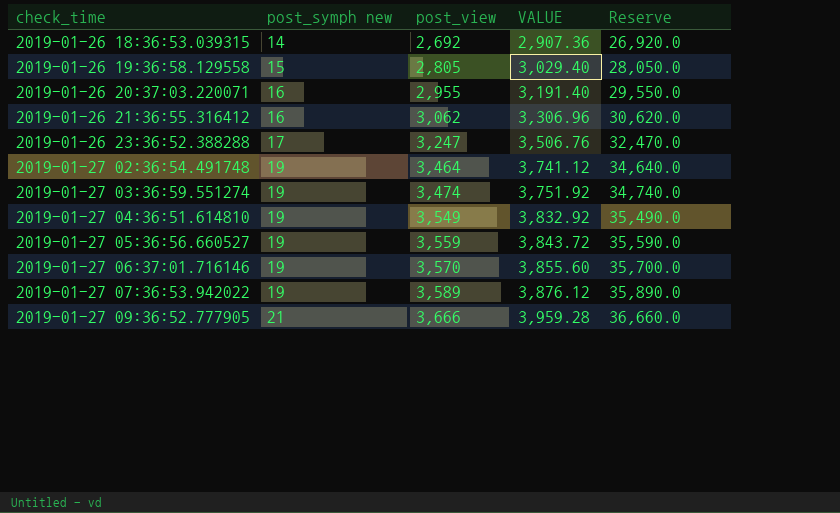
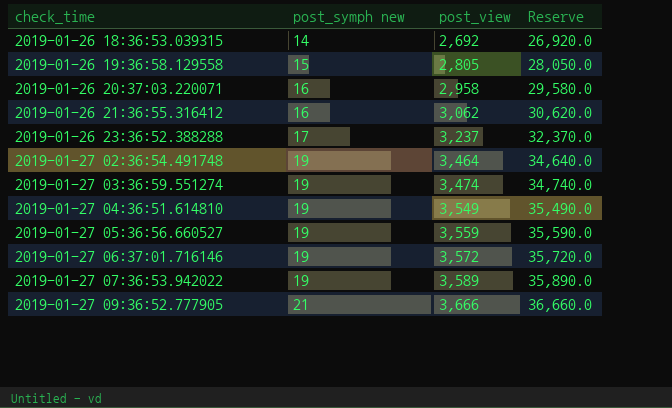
column VALUE | formula: [post_view] * 1.08 -> none
2019-01-26 20:37:03.220071 | post_view: 2,955 -> 2,958
2019-01-26 20:37:03.220071 | Reserve: 29,550.0 -> 29,580.0
2019-01-26 23:36:52.388288 | post_view: 3,247 -> 3,237
2019-01-26 23:36:52.388288 | Reserve: 32,470.0 -> 32,370.0
2019-01-27 06:37:01.716146 | post_view: 3,570 -> 3,572
2019-01-27 06:37:01.716146 | Reserve: 35,700.0 -> 35,720.0

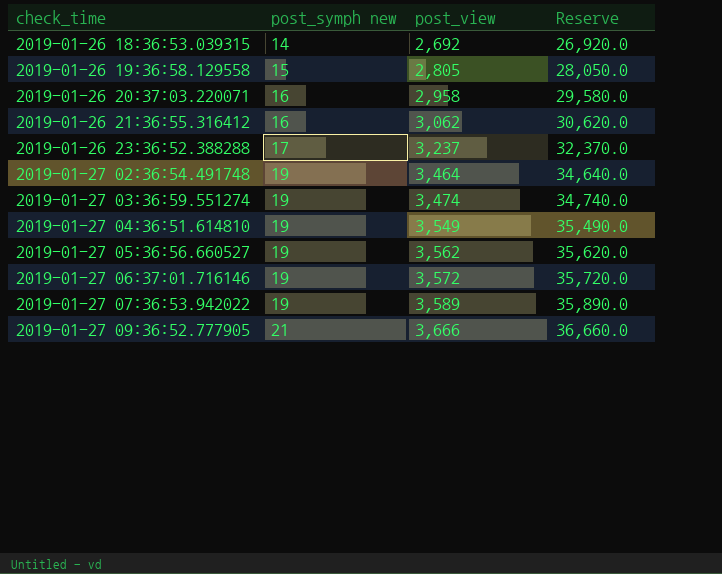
2019-01-27 05:36:56.660527 | post_view: 3,559 -> 3,562
2019-01-27 05:36:56.660527 | Reserve: 35,590.0 -> 35,620.0

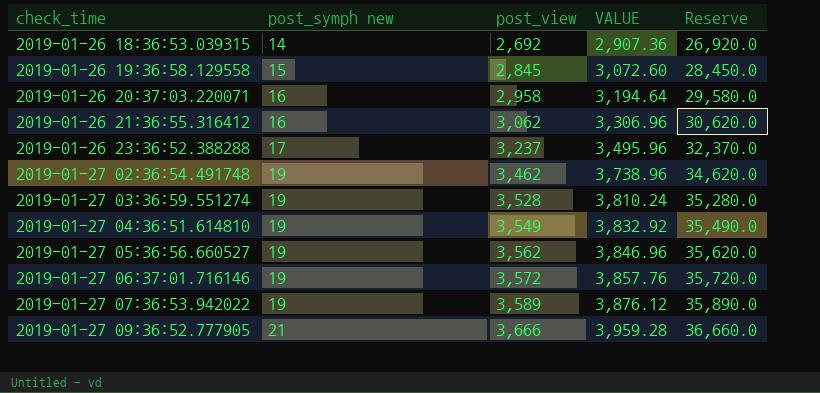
column VALUE | formula: none -> [post_view] * 1.08
2019-01-26 19:36:58.129558 | post_view: 2,805 -> 2,845
2019-01-26 19:36:58.129558 | Reserve: 28,050.0 -> 28,450.0
2019-01-27 02:36:54.491748 | post_view: 3,464 -> 3,462
2019-01-27 02:36:54.491748 | Reserve: 34,640.0 -> 34,620.0
2019-01-27 03:36:59.551274 | post_view: 3,474 -> 3,528
2019-01-27 03:36:59.551274 | Reserve: 34,740.0 -> 35,280.0

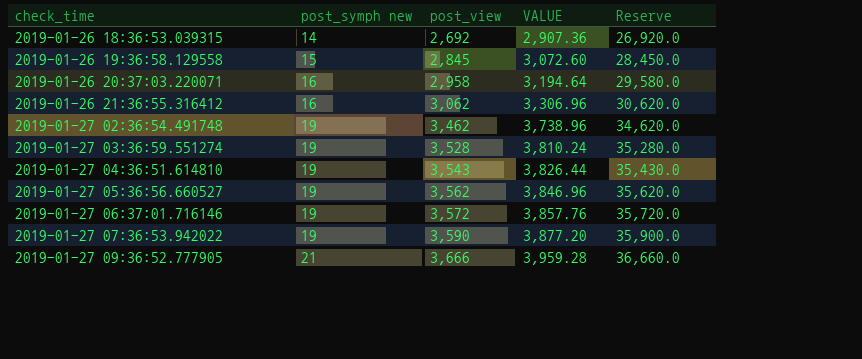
row 2019-01-26 23:36:52.388288: 17 | 3,237 | 3,495.96 | 32,370.0 -> none
2019-01-27 04:36:51.614810 | post_view: 3,549 -> 3,543
2019-01-27 04:36:51.614810 | VALUE: 3,832.92 -> 3,826.44
2019-01-27 04:36:51.614810 | Reserve: 35,490.0 -> 35,430.0
2019-01-27 07:36:53.942022 | post_view: 3,589 -> 3,590
2019-01-27 07:36:53.942022 | VALUE: 3,876.12 -> 3,877.20
2019-01-27 07:36:53.942022 | Reserve: 35,890.0 -> 35,900.0

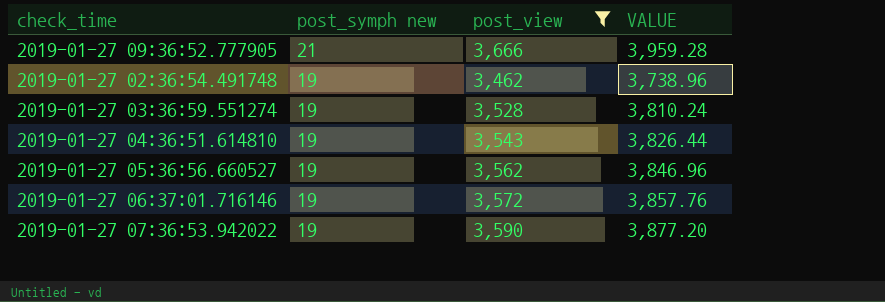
filter: none -> post_view >= 3,462
row order: check_time ascending -> post_symph new descending
column Reserve | formula: [post_view] * 10 -> none

